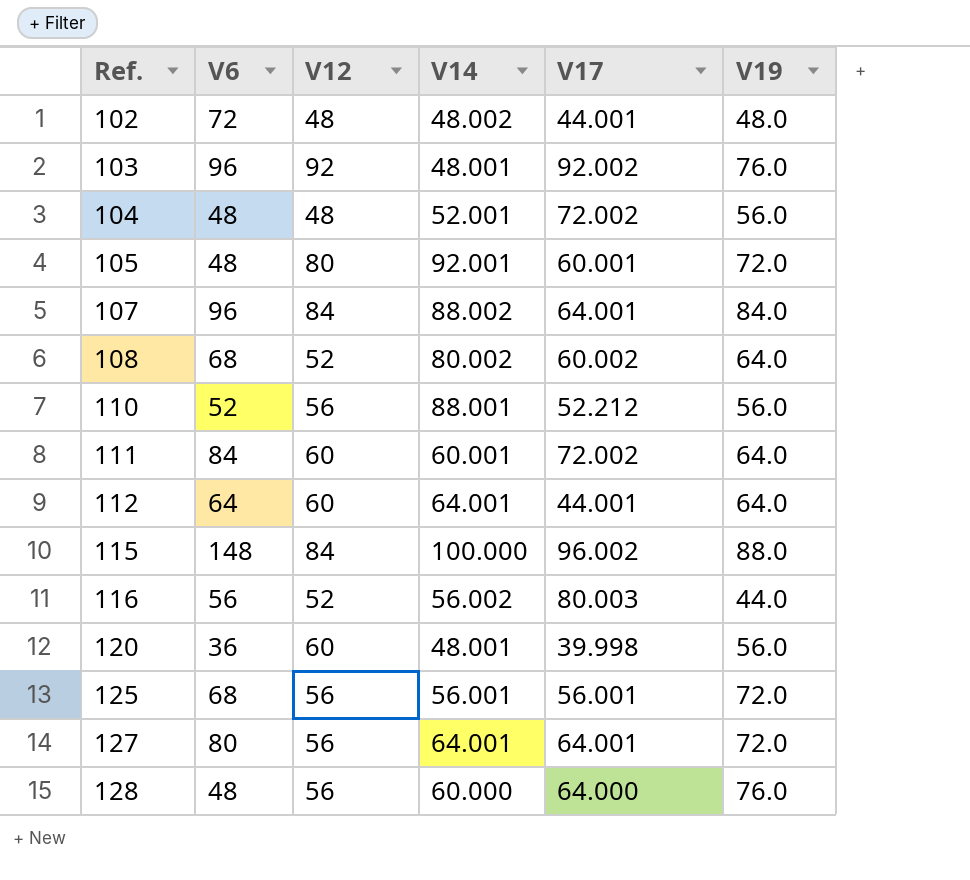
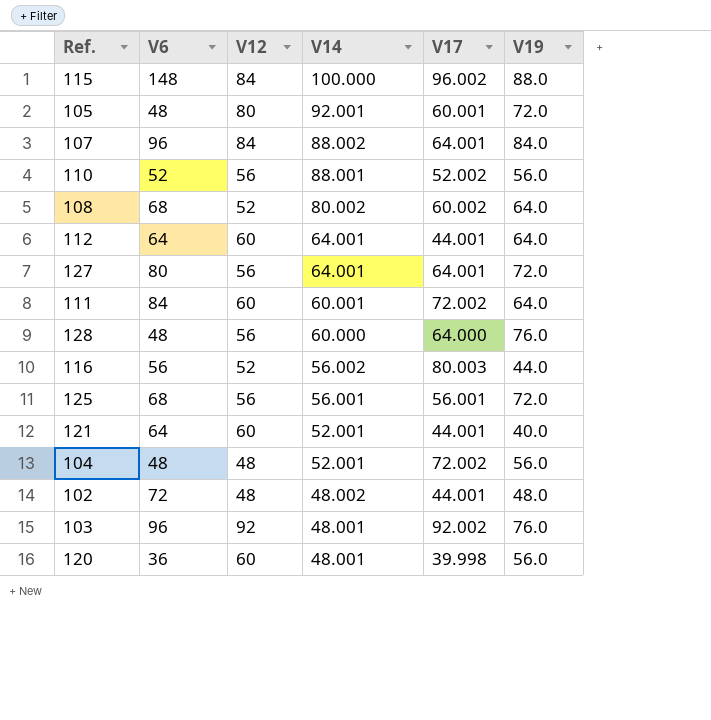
row order: Ref. ascending -> V14 descending
110 | V17: 52.212 -> 52.002
row 121: none -> 64 | 60 | 52.001 | 44.001 | 40.0

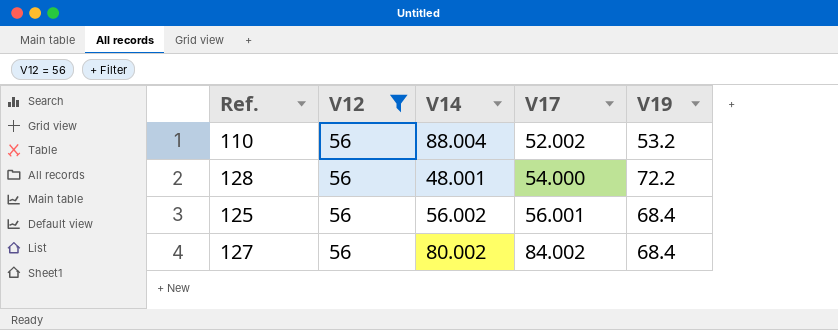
filter: none -> V12 = 56
row order: V14 descending -> V17 ascending
column V6 | position: 2 -> none
110 | V14: 88.001 -> 88.004
110 | V19: 56.0 -> 53.2
128 | V14: 60.000 -> 48.001
128 | V17: 64.000 -> 54.000
128 | V19: 76.0 -> 72.2
125 | V14: 56.001 -> 56.002
125 | V19: 72.0 -> 68.4
127 | V14: 64.001 -> 80.002
127 | V17: 64.001 -> 84.002
127 | V19: 72.0 -> 68.4

